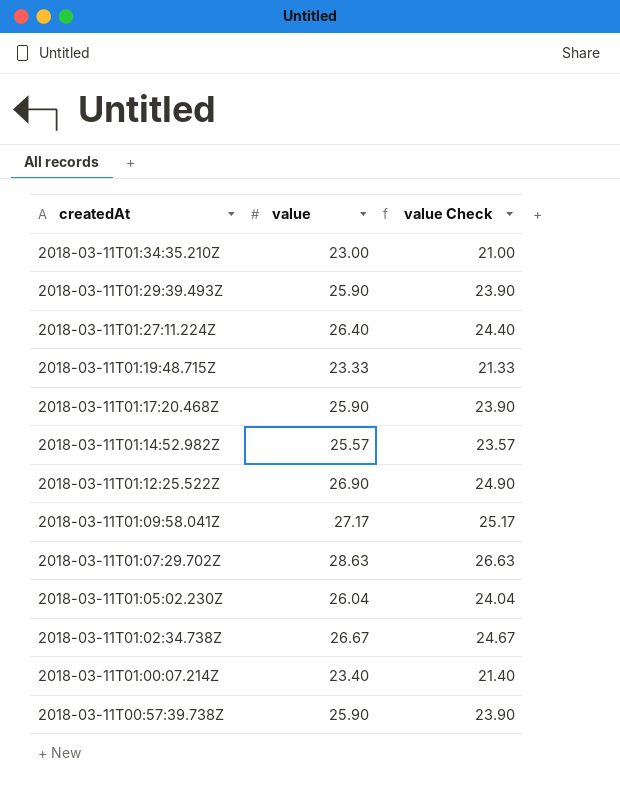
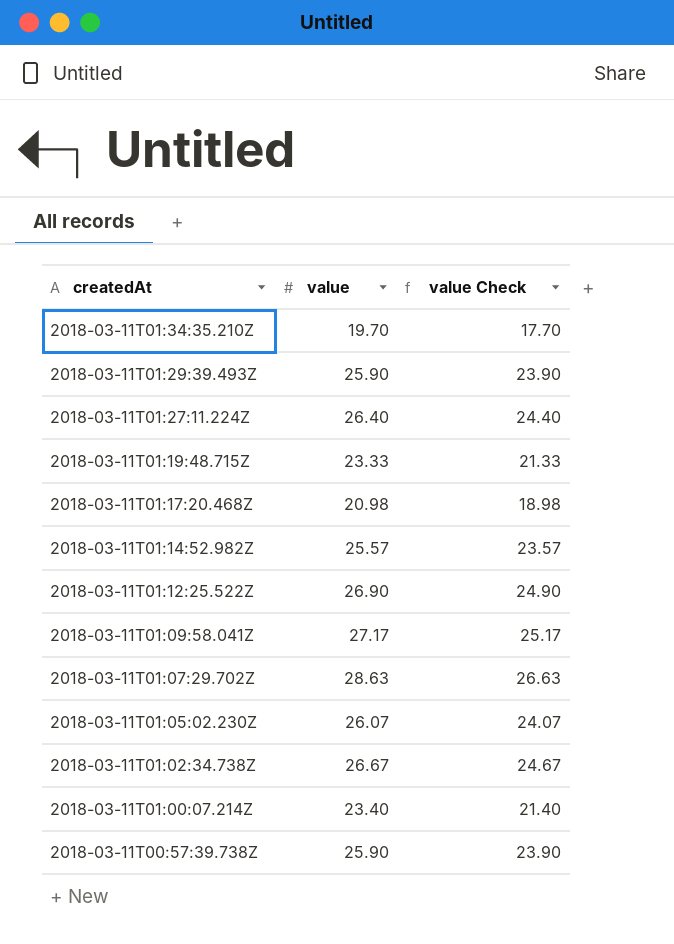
2018-03-11T01:34:35.210Z | value: 23.00 -> 19.70
2018-03-11T01:34:35.210Z | value Check: 21.00 -> 17.70
2018-03-11T01:17:20.468Z | value: 25.90 -> 20.98
2018-03-11T01:17:20.468Z | value Check: 23.90 -> 18.98
2018-03-11T01:05:02.230Z | value: 26.04 -> 26.07
2018-03-11T01:05:02.230Z | value Check: 24.04 -> 24.07

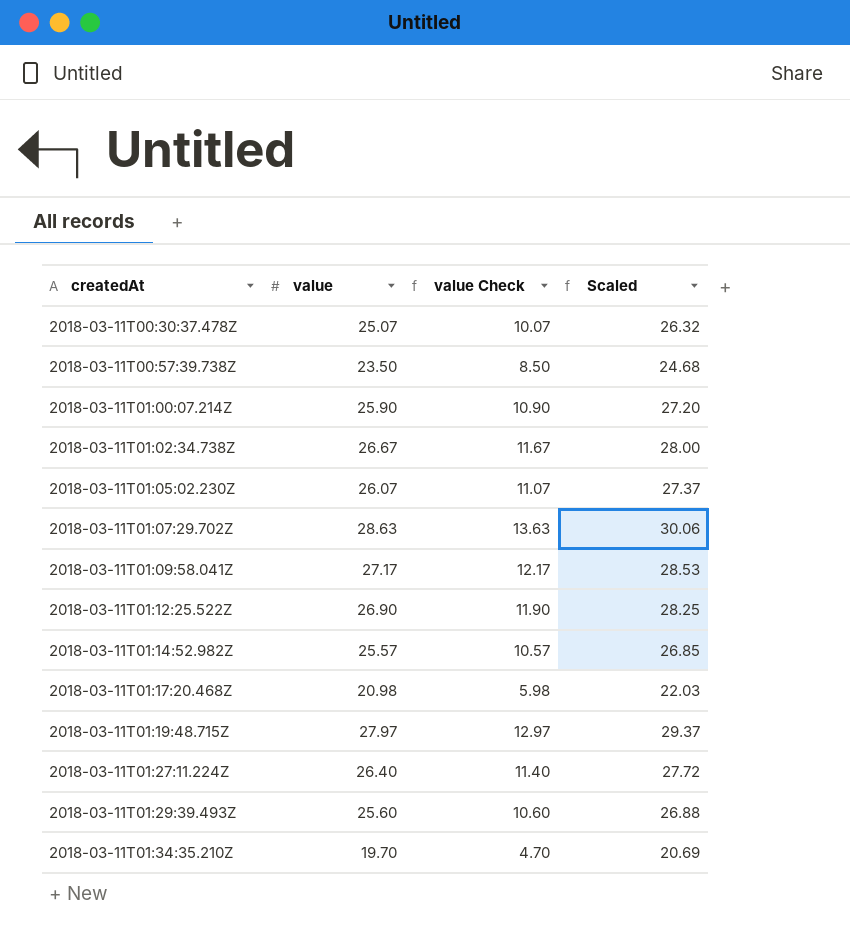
row order: createdAt descending -> createdAt ascending
column value Check | formula: [value] - 2 -> [value] - 15
column Scaled | formula: none -> [value] * 1.05
row 2018-03-11T00:30:37.478Z: none -> 25.07 | 10.07 | 26.32
2018-03-11T00:57:39.738Z | value: 25.90 -> 23.50
2018-03-11T01:00:07.214Z | value: 23.40 -> 25.90
2018-03-11T01:19:48.715Z | value: 23.33 -> 27.97
2018-03-11T01:29:39.493Z | value: 25.90 -> 25.60

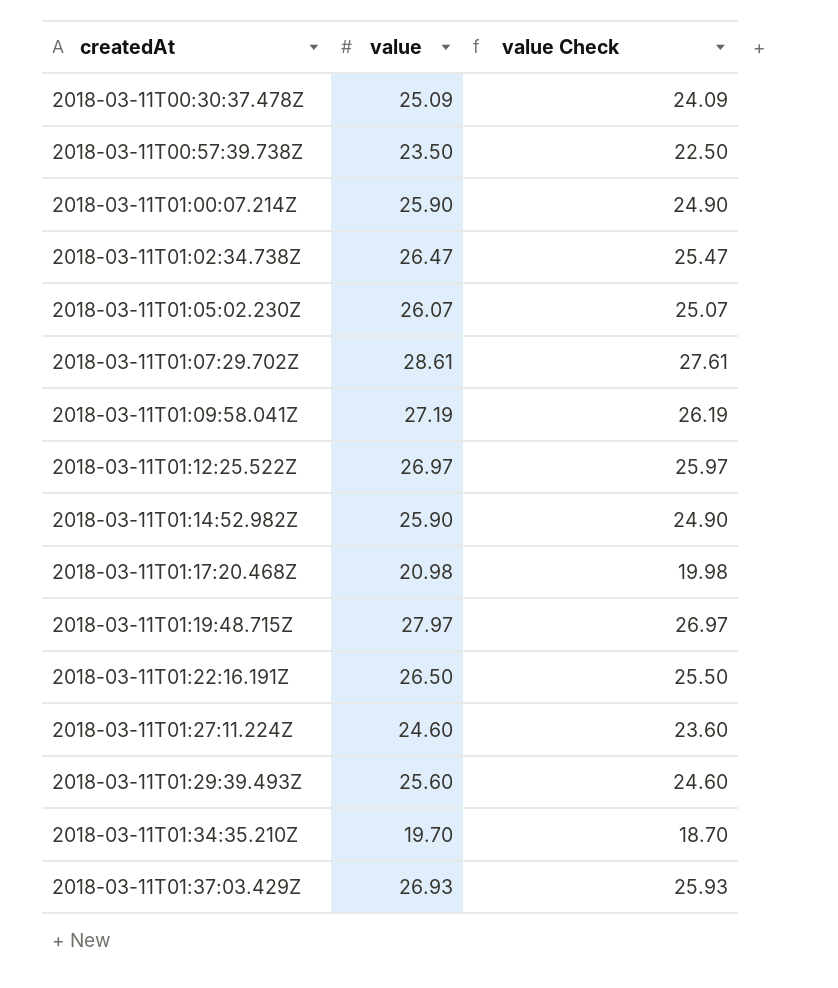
column Scaled | formula: [value] * 1.05 -> none
column value Check | formula: [value] - 15 -> [value] - 1
2018-03-11T00:30:37.478Z | value: 25.07 -> 25.09
2018-03-11T01:02:34.738Z | value: 26.67 -> 26.47
2018-03-11T01:07:29.702Z | value: 28.63 -> 28.61
2018-03-11T01:09:58.041Z | value: 27.17 -> 27.19
2018-03-11T01:12:25.522Z | value: 26.90 -> 26.97
2018-03-11T01:14:52.982Z | value: 25.57 -> 25.90
row 2018-03-11T01:22:16.191Z: none -> 26.50 | 25.50
2018-03-11T01:27:11.224Z | value: 26.40 -> 24.60
row 2018-03-11T01:37:03.429Z: none -> 26.93 | 25.93

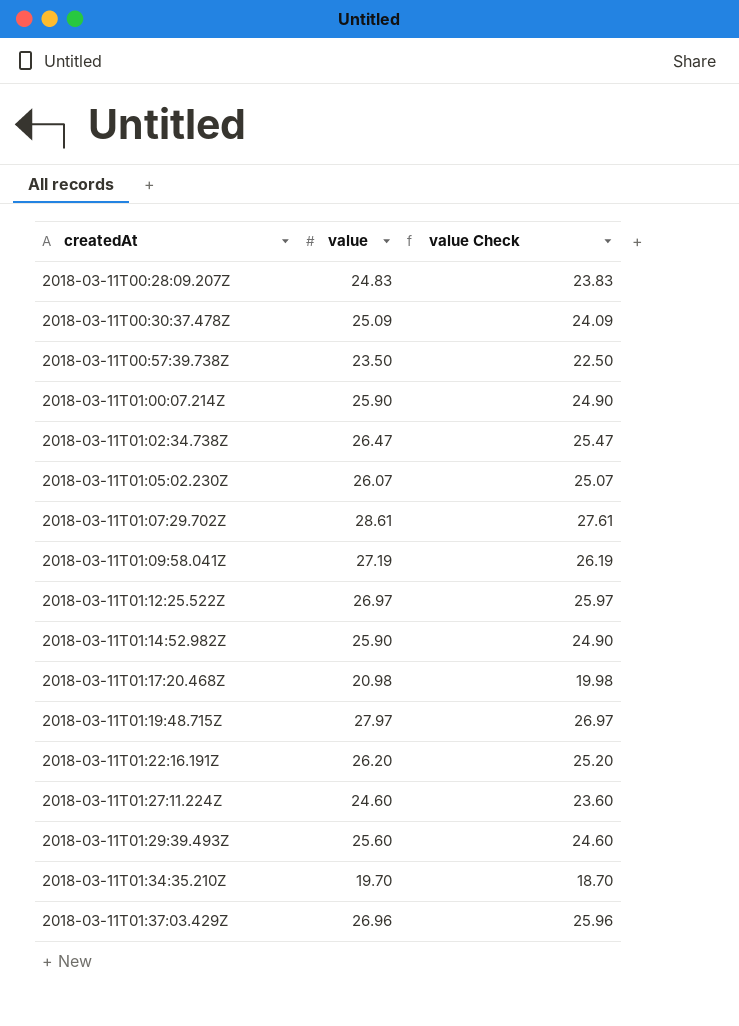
row 2018-03-11T00:28:09.207Z: none -> 24.83 | 23.83
2018-03-11T01:22:16.191Z | value: 26.50 -> 26.20
2018-03-11T01:22:16.191Z | value Check: 25.50 -> 25.20
2018-03-11T01:37:03.429Z | value: 26.93 -> 26.96
2018-03-11T01:37:03.429Z | value Check: 25.93 -> 25.96

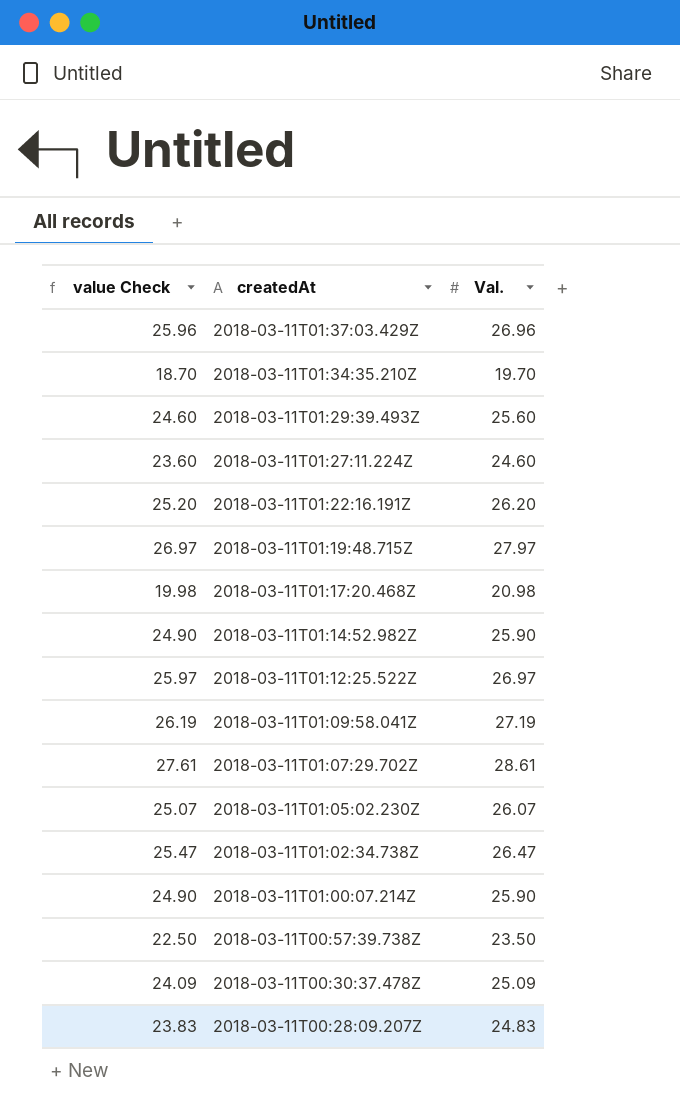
row order: createdAt ascending -> createdAt descending
column value Check | position: 3 -> 1
column name: value -> Val.

